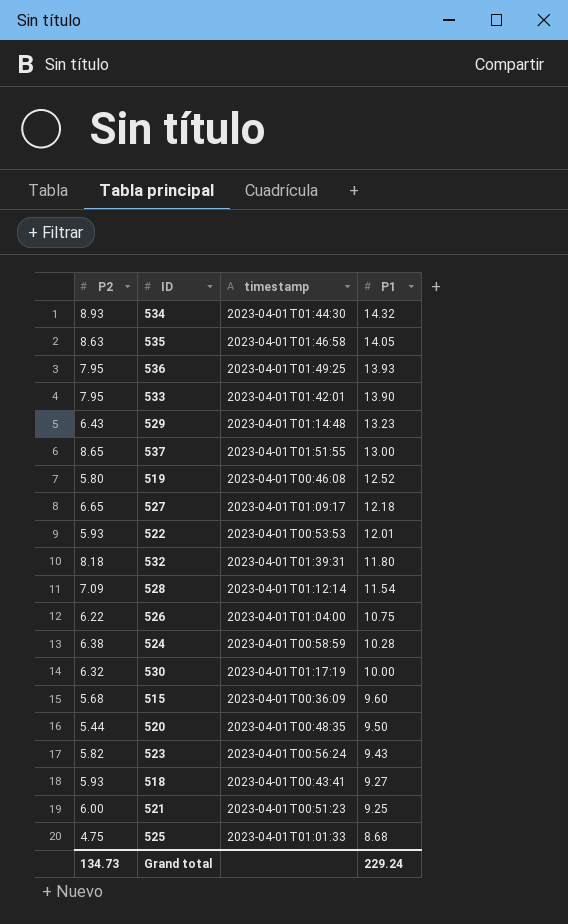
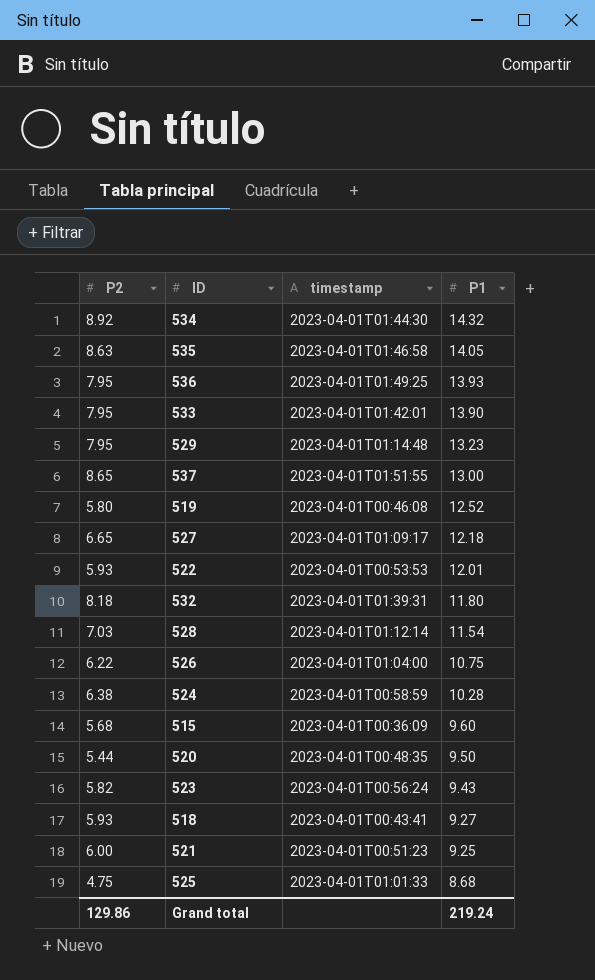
row 530: 6.32 | 2023-04-01T01:17:19 | 10.00 -> none
534 | P2: 8.93 -> 8.92
529 | P2: 6.43 -> 7.95
528 | P2: 7.09 -> 7.03
Grand total | P2: 134.73 -> 129.86
Grand total | P1: 229.24 -> 219.24

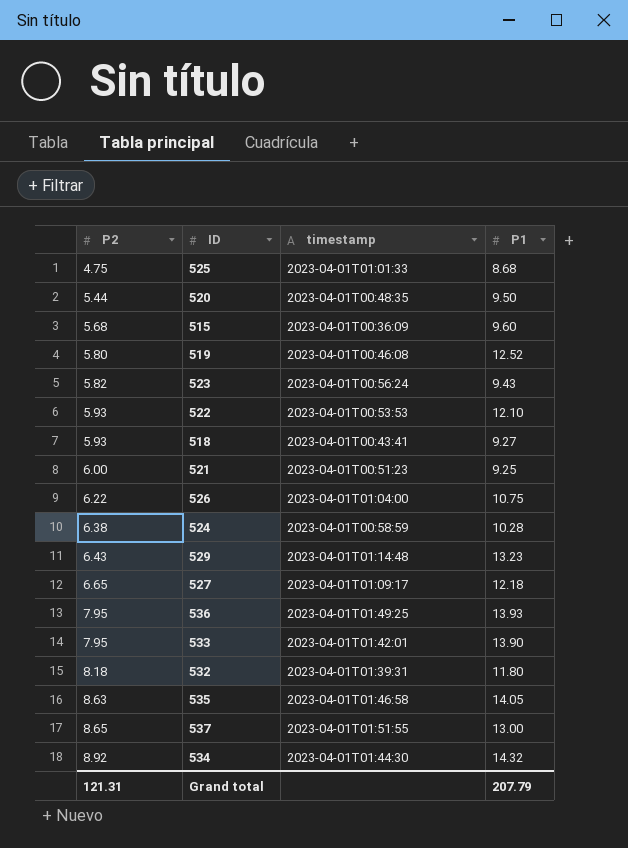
row order: P1 descending -> P2 ascending
row 528: 7.03 | 2023-04-01T01:12:14 | 11.54 -> none
522 | P1: 12.01 -> 12.10
529 | P2: 7.95 -> 6.43
Grand total | P2: 129.86 -> 121.31
Grand total | P1: 219.24 -> 207.79

